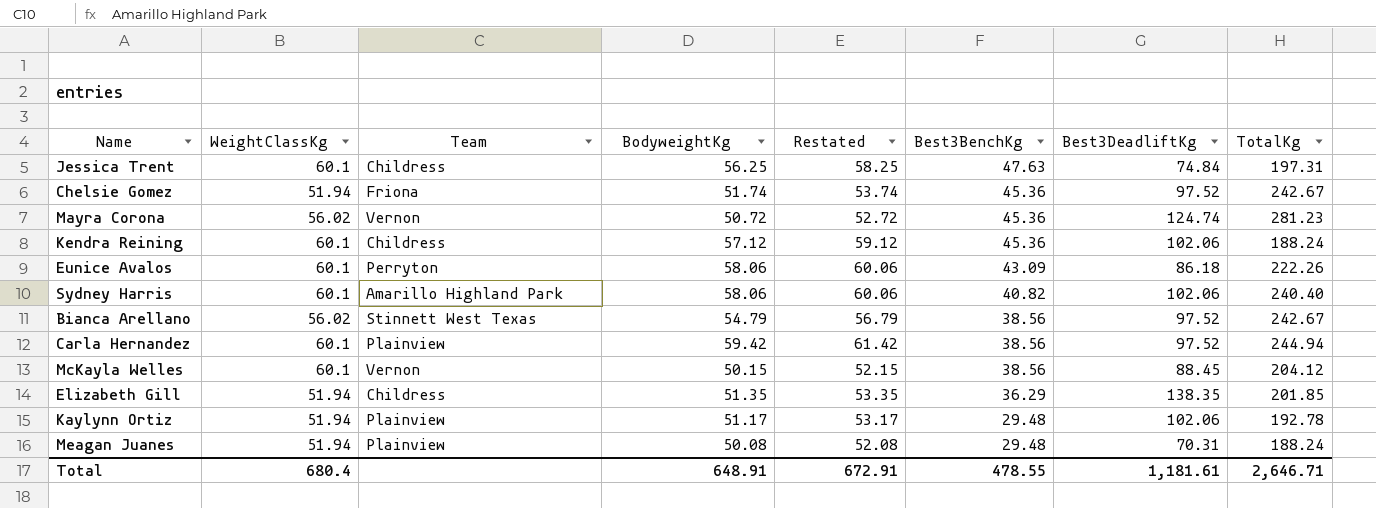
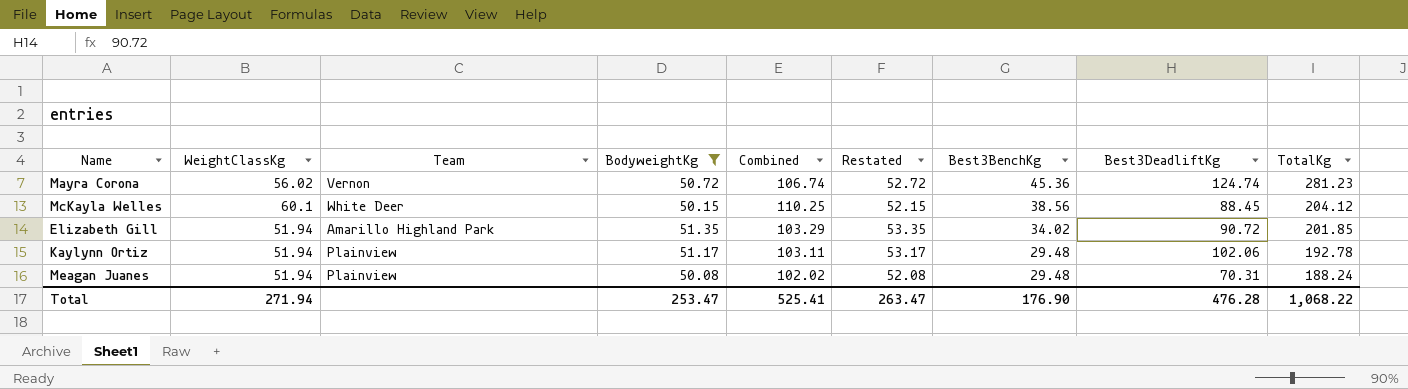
filter: none -> BodyweightKg <= 51.35
column Combined | formula: none -> [WeightClassKg] + [BodyweightKg]
McKayla Welles | Team: Vernon -> White Deer
Elizabeth Gill | Team: Childress -> Amarillo Highland Park
Elizabeth Gill | Best3BenchKg: 36.29 -> 34.02
Elizabeth Gill | Best3DeadliftKg: 138.35 -> 90.72
Total | WeightClassKg: 680.4 -> 271.94
Total | BodyweightKg: 648.91 -> 253.47
Total | Restated: 672.91 -> 263.47
Total | Best3BenchKg: 478.55 -> 176.90
Total | Best3DeadliftKg: 1,181.61 -> 476.28
Total | TotalKg: 2,646.71 -> 1,068.22

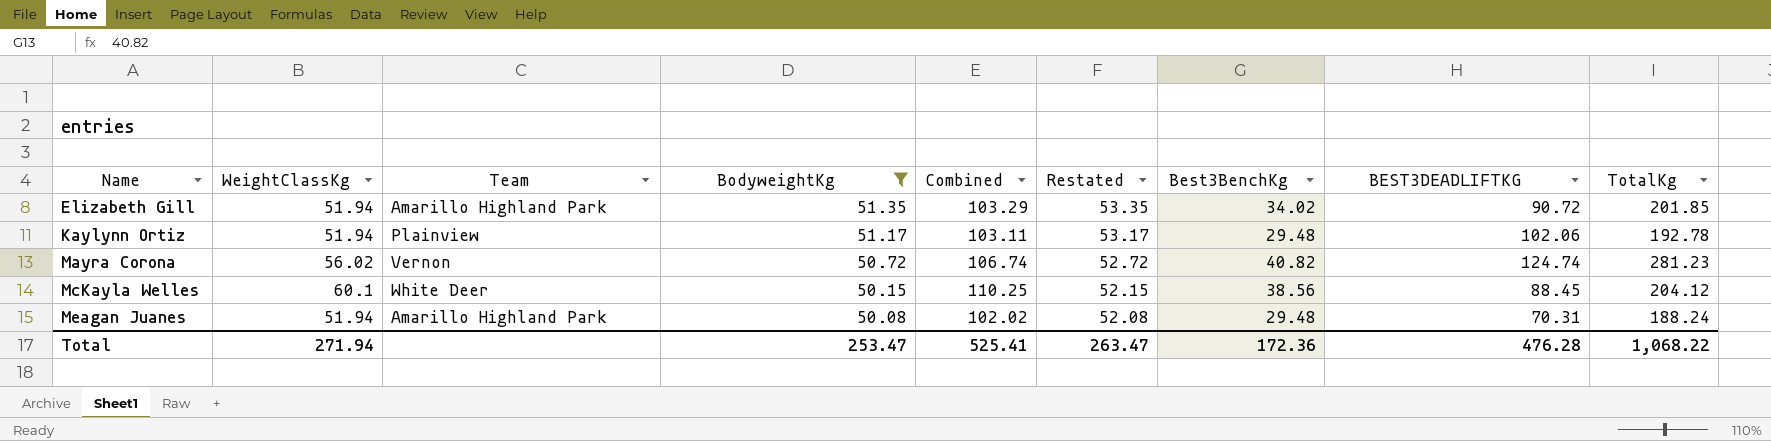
row order: Best3BenchKg descending -> Name ascending
column name: Best3DeadliftKg -> BEST3DEADLIFTKG
Mayra Corona | Best3BenchKg: 45.36 -> 40.82
Meagan Juanes | Team: Plainview -> Amarillo Highland Park
Total | Best3BenchKg: 176.90 -> 172.36

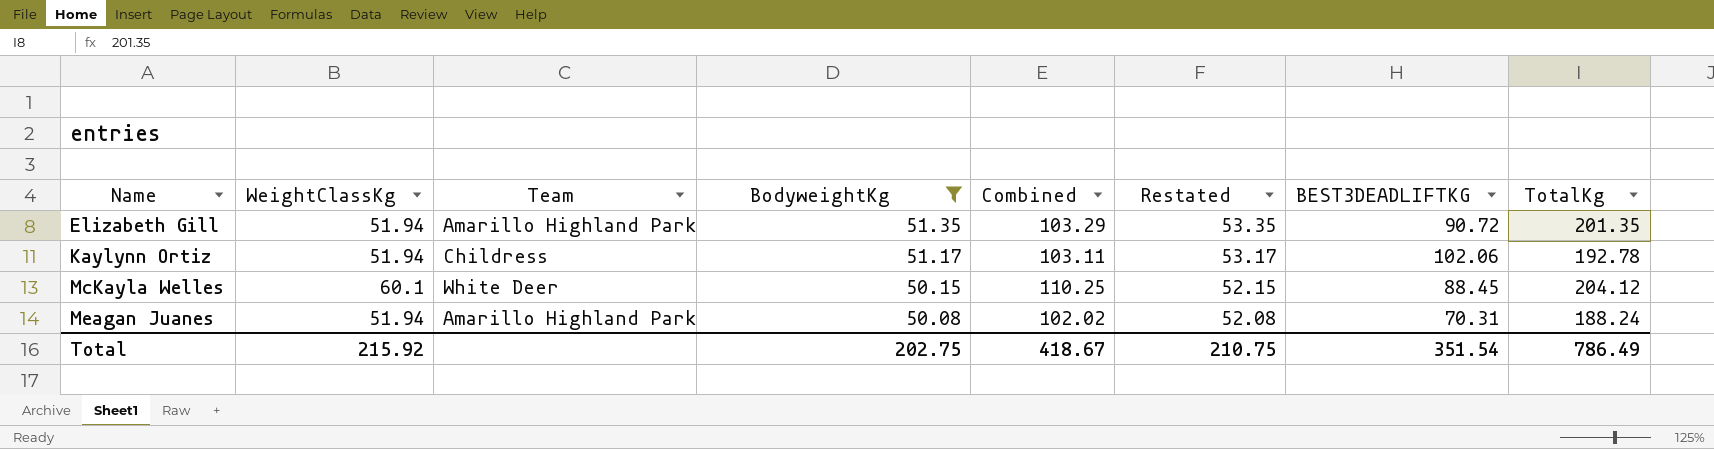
column Best3BenchKg | position: 7 -> none
row Mayra Corona: 56.02 | Vernon | 50.72 | 106.74 | 52.72 | 40.82 | 124.74 | 281.23 -> none
Elizabeth Gill | TotalKg: 201.85 -> 201.35
Kaylynn Ortiz | Team: Plainview -> Childress
Total | WeightClassKg: 271.94 -> 215.92
Total | BodyweightKg: 253.47 -> 202.75
Total | Combined: 525.41 -> 418.67
Total | Restated: 263.47 -> 210.75
Total | BEST3DEADLIFTKG: 476.28 -> 351.54
Total | TotalKg: 1,068.22 -> 786.49

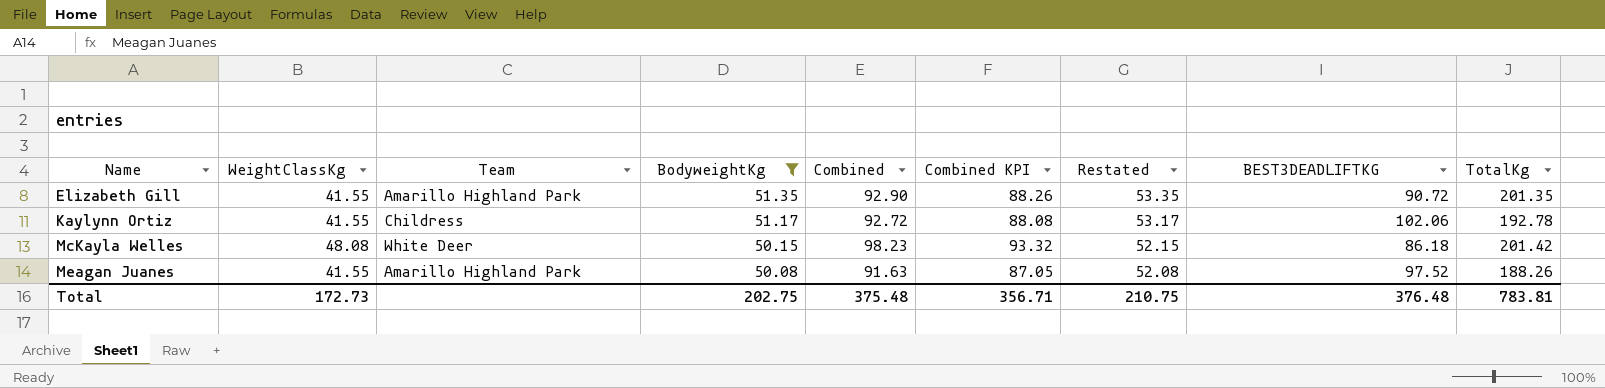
column Combined KPI | formula: none -> [Combined] * 0.95
Elizabeth Gill | WeightClassKg: 51.94 -> 41.55
Elizabeth Gill | Combined: 103.29 -> 92.90
Kaylynn Ortiz | WeightClassKg: 51.94 -> 41.55
Kaylynn Ortiz | Combined: 103.11 -> 92.72
McKayla Welles | WeightClassKg: 60.1 -> 48.08
McKayla Welles | Combined: 110.25 -> 98.23
McKayla Welles | BEST3DEADLIFTKG: 88.45 -> 86.18
McKayla Welles | TotalKg: 204.12 -> 201.42
Meagan Juanes | WeightClassKg: 51.94 -> 41.55
Meagan Juanes | Combined: 102.02 -> 91.63
Meagan Juanes | BEST3DEADLIFTKG: 70.31 -> 97.52
Meagan Juanes | TotalKg: 188.24 -> 188.26
Total | WeightClassKg: 215.92 -> 172.73
Total | Combined: 418.67 -> 375.48
Total | BEST3DEADLIFTKG: 351.54 -> 376.48
Total | TotalKg: 786.49 -> 783.81

